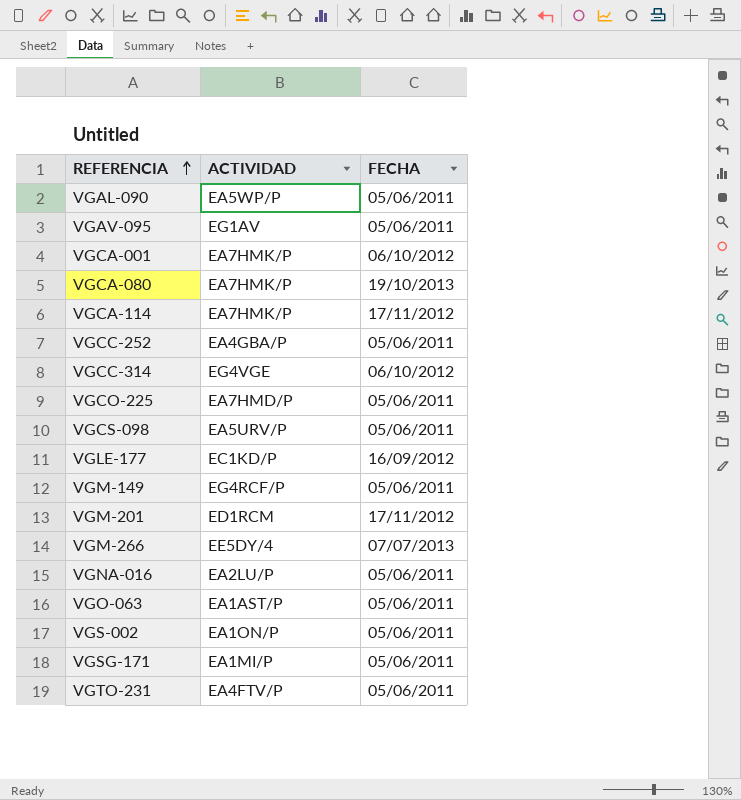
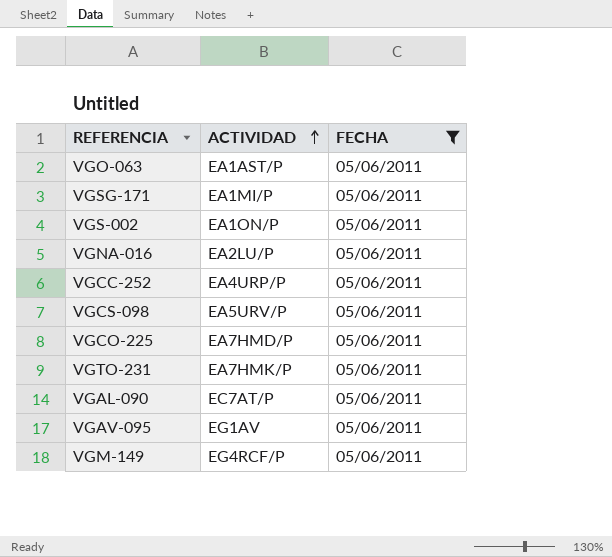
filter: none -> FECHA = 05/06/2011
row order: REFERENCIA ascending -> ACTIVIDAD ascending
VGCC-252 | ACTIVIDAD: EA4GBA/P -> EA4URP/P
VGTO-231 | ACTIVIDAD: EA4FTV/P -> EA7HMK/P
VGAL-090 | ACTIVIDAD: EA5WP/P -> EC7AT/P

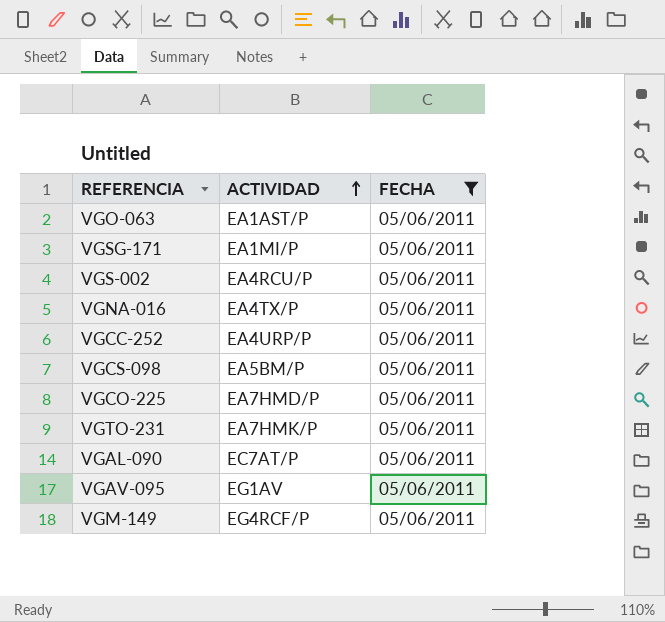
VGS-002 | ACTIVIDAD: EA1ON/P -> EA4RCU/P
VGNA-016 | ACTIVIDAD: EA2LU/P -> EA4TX/P
VGCS-098 | ACTIVIDAD: EA5URV/P -> EA5BM/P

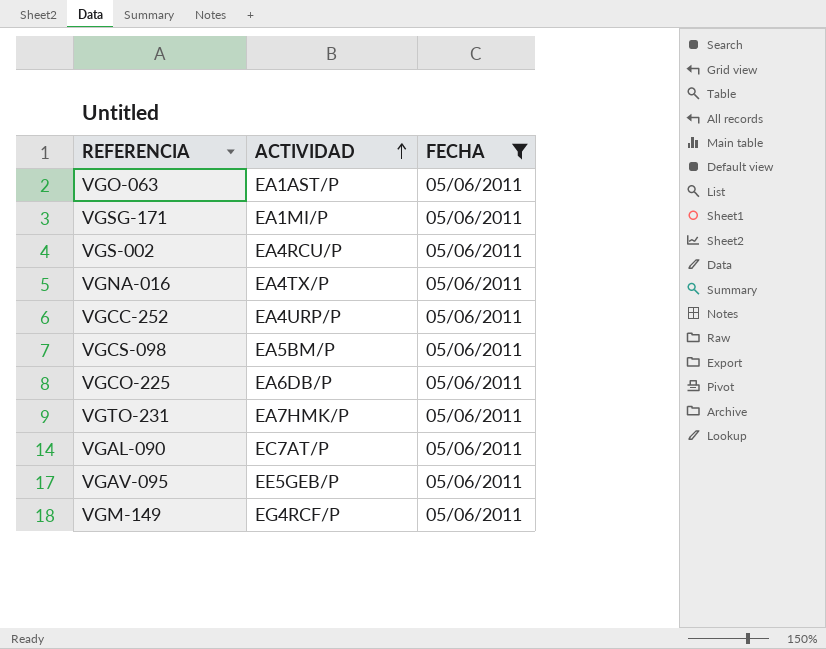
VGCO-225 | ACTIVIDAD: EA7HMD/P -> EA6DB/P
VGAV-095 | ACTIVIDAD: EG1AV -> EE5GEB/P

